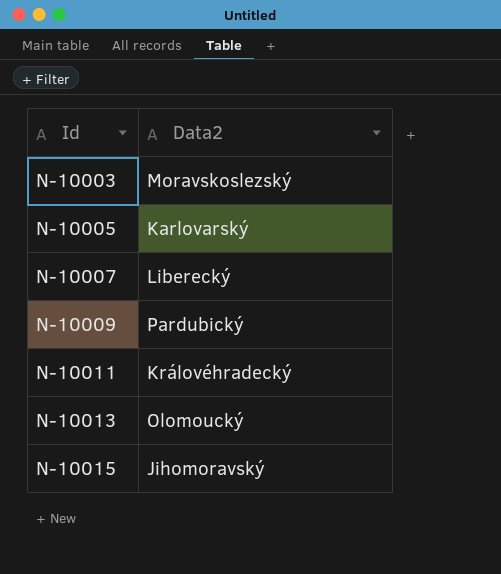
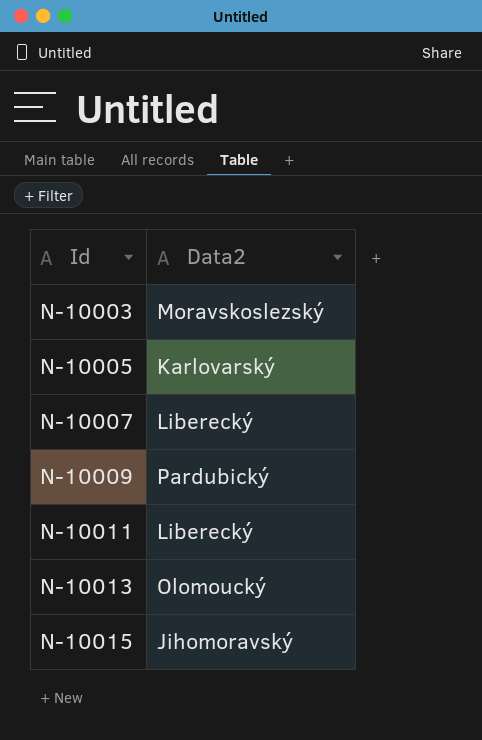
N-10011 | Data2: Královéhradecký -> Liberecký

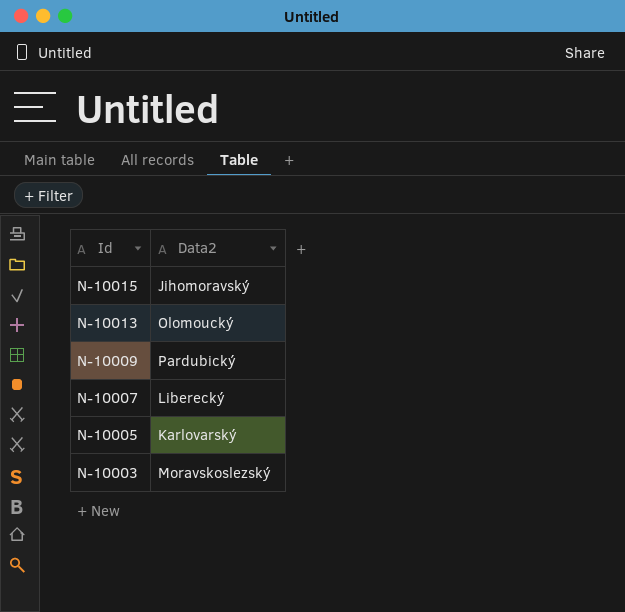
row order: Id ascending -> Id descending
row N-10011: Liberecký -> none

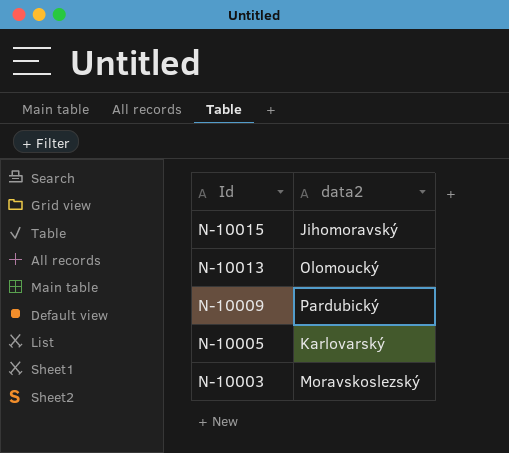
column name: Data2 -> data2
row N-10007: Liberecký -> none

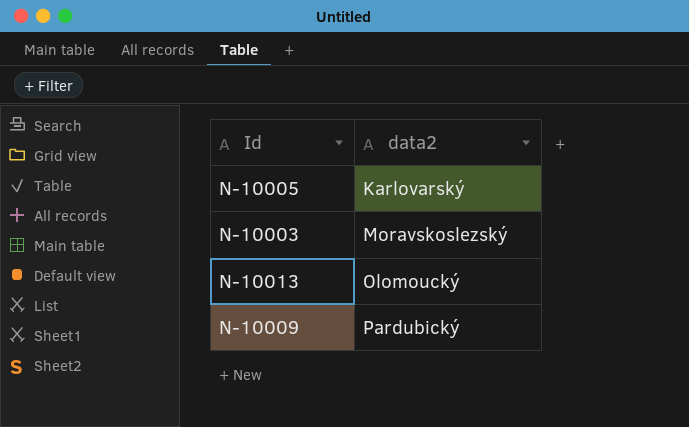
row order: Id descending -> data2 ascending
row N-10015: Jihomoravský -> none

